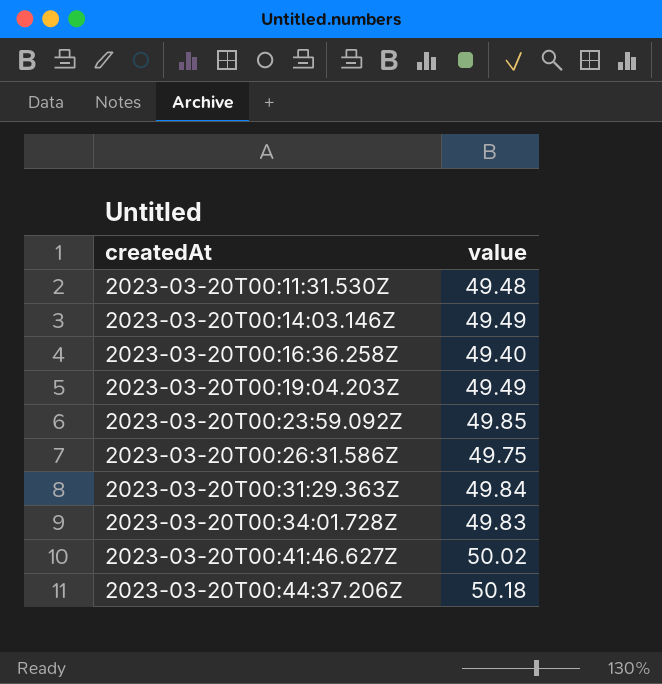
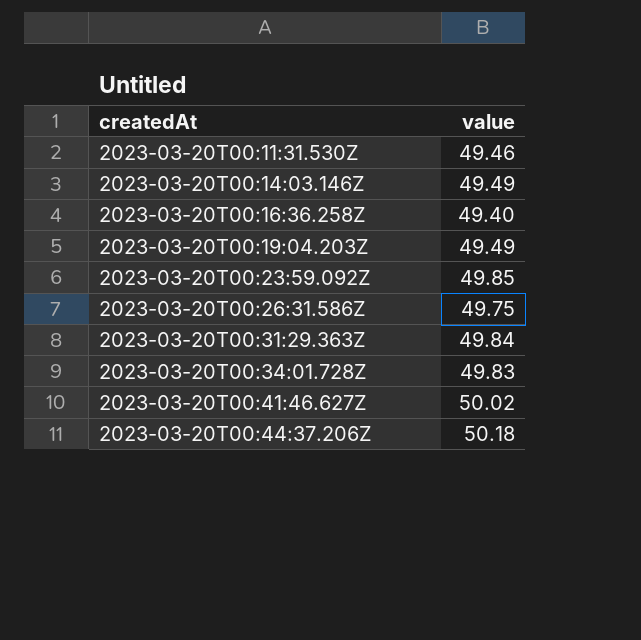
2023-03-20T00:11:31.530Z | value: 49.48 -> 49.46

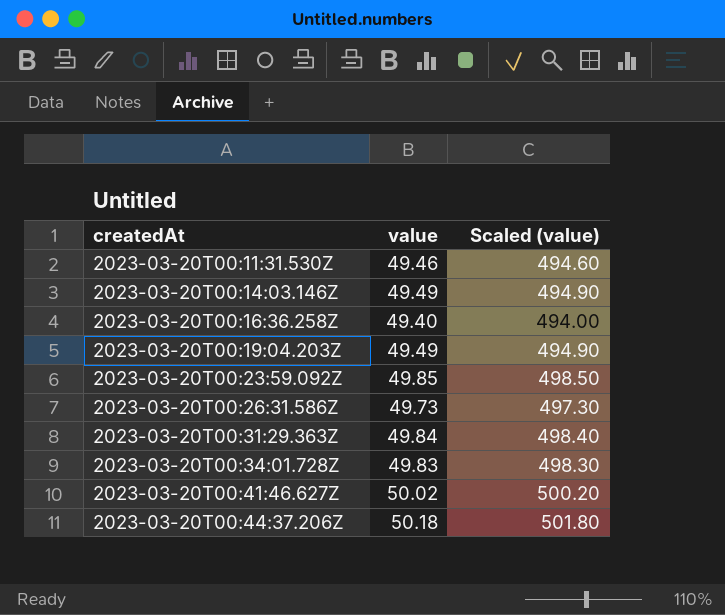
column Scaled (value) | formula: none -> [value] * 10
2023-03-20T00:26:31.586Z | value: 49.75 -> 49.73

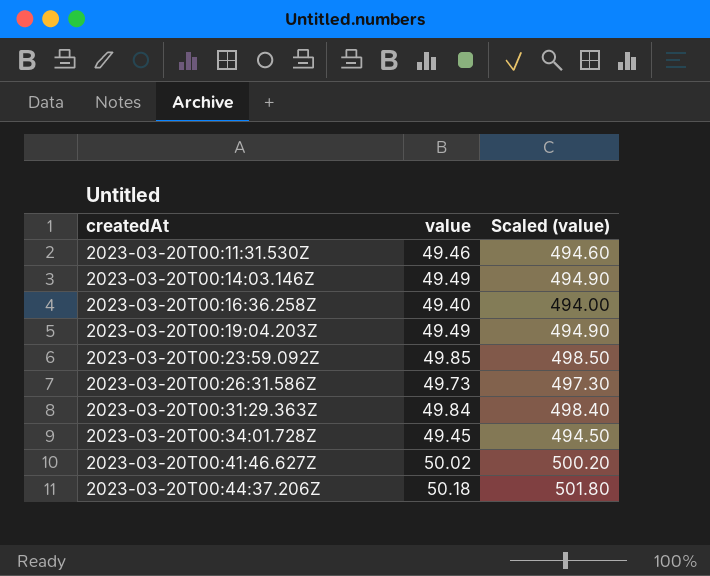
2023-03-20T00:34:01.728Z | value: 49.83 -> 49.45
2023-03-20T00:34:01.728Z | Scaled (value): 498.30 -> 494.50

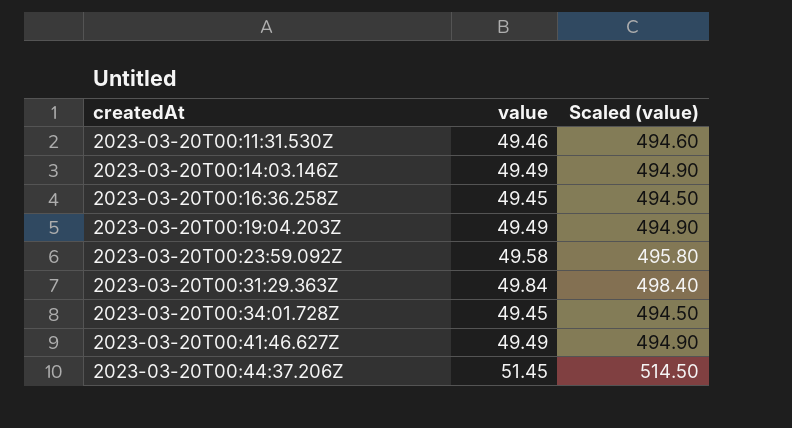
row 2023-03-20T00:26:31.586Z: 49.73 | 497.30 -> none
2023-03-20T00:16:36.258Z | value: 49.40 -> 49.45
2023-03-20T00:16:36.258Z | Scaled (value): 494.00 -> 494.50
2023-03-20T00:23:59.092Z | value: 49.85 -> 49.58
2023-03-20T00:23:59.092Z | Scaled (value): 498.50 -> 495.80
2023-03-20T00:41:46.627Z | value: 50.02 -> 49.49
2023-03-20T00:41:46.627Z | Scaled (value): 500.20 -> 494.90
2023-03-20T00:44:37.206Z | value: 50.18 -> 51.45
2023-03-20T00:44:37.206Z | Scaled (value): 501.80 -> 514.50

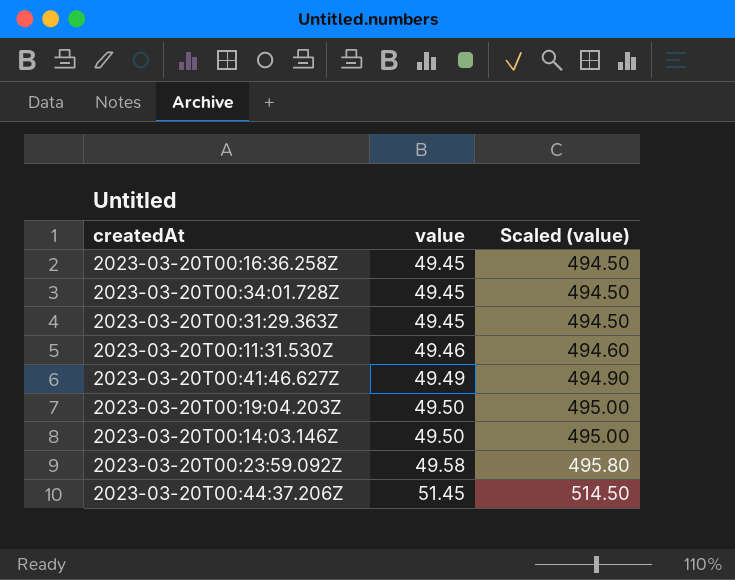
row order: createdAt ascending -> value ascending
2023-03-20T00:31:29.363Z | value: 49.84 -> 49.45
2023-03-20T00:31:29.363Z | Scaled (value): 498.40 -> 494.50
2023-03-20T00:19:04.203Z | value: 49.49 -> 49.50
2023-03-20T00:19:04.203Z | Scaled (value): 494.90 -> 495.00
2023-03-20T00:14:03.146Z | value: 49.49 -> 49.50
2023-03-20T00:14:03.146Z | Scaled (value): 494.90 -> 495.00

